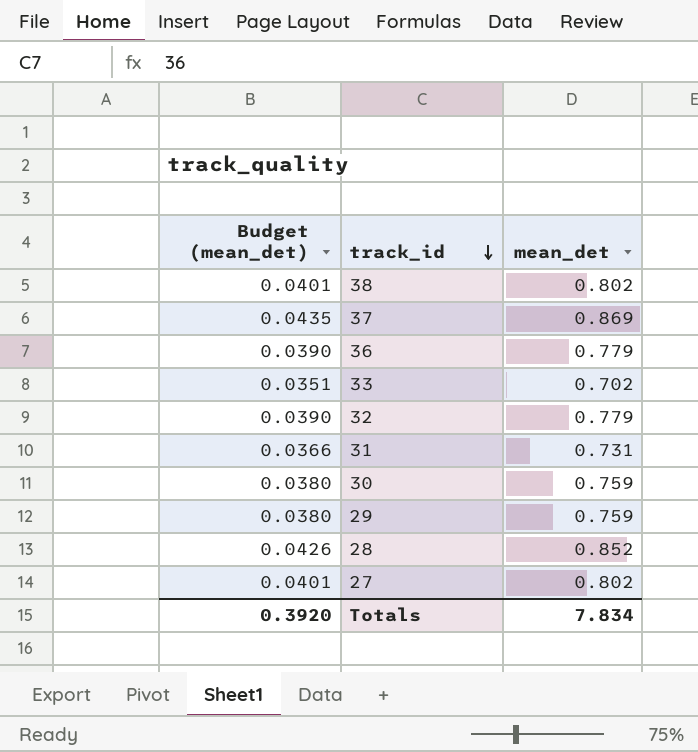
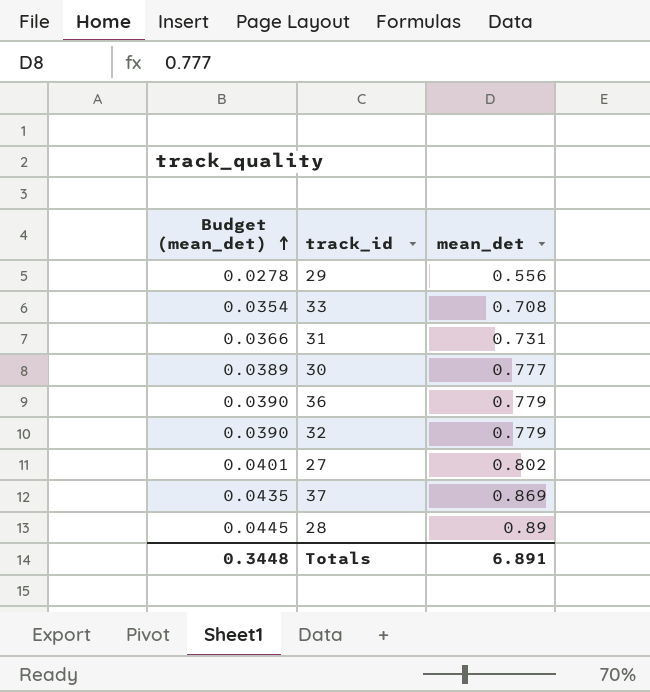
row order: track_id descending -> Budget (mean_det) ascending
row 38: 0.0401 | 0.802 -> none
29 | Budget (mean_det): 0.0380 -> 0.0278
29 | mean_det: 0.759 -> 0.556
33 | Budget (mean_det): 0.0351 -> 0.0354
33 | mean_det: 0.702 -> 0.708
30 | Budget (mean_det): 0.0380 -> 0.0389
30 | mean_det: 0.759 -> 0.777
28 | Budget (mean_det): 0.0426 -> 0.0445
28 | mean_det: 0.852 -> 0.89
Totals | Budget (mean_det): 0.3920 -> 0.3448
Totals | mean_det: 7.834 -> 6.891

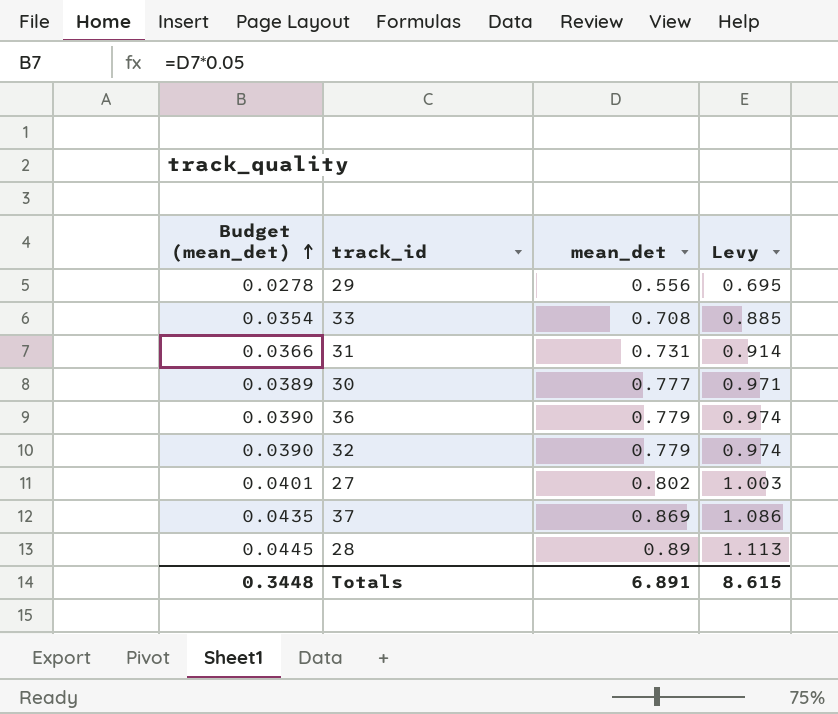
column Levy | formula: none -> [mean_det] * 1.25

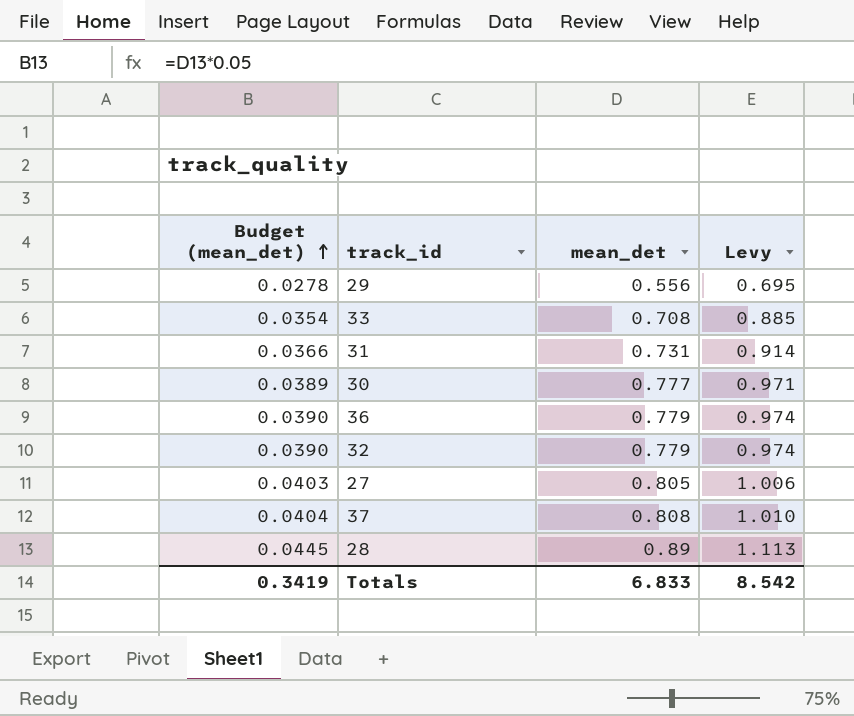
27 | Budget (mean_det): 0.0401 -> 0.0403
27 | mean_det: 0.802 -> 0.805
27 | Levy: 1.003 -> 1.006
37 | Budget (mean_det): 0.0435 -> 0.0404
37 | mean_det: 0.869 -> 0.808
37 | Levy: 1.086 -> 1.010
Totals | Budget (mean_det): 0.3448 -> 0.3419
Totals | mean_det: 6.891 -> 6.833
Totals | Levy: 8.615 -> 8.542

